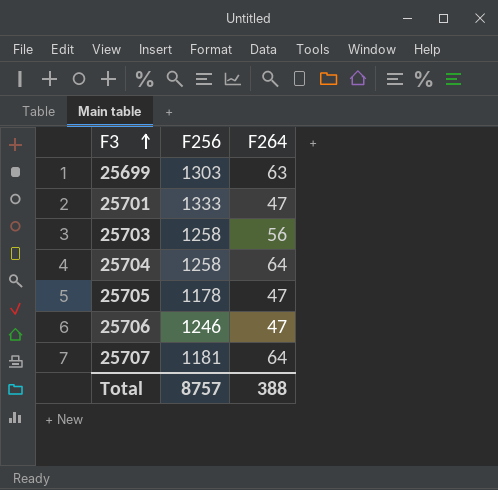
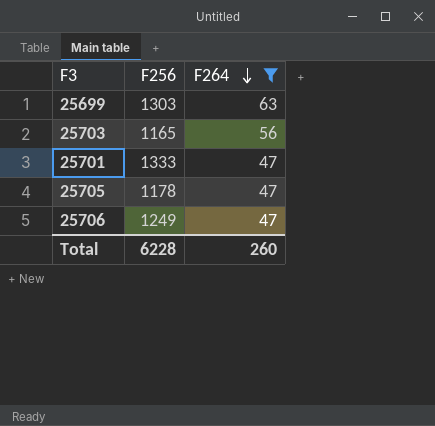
filter: none -> F264 != 64
row order: F3 ascending -> F264 descending
25703 | F256: 1258 -> 1165
25706 | F256: 1246 -> 1249
Total | F256: 8757 -> 6228
Total | F264: 388 -> 260

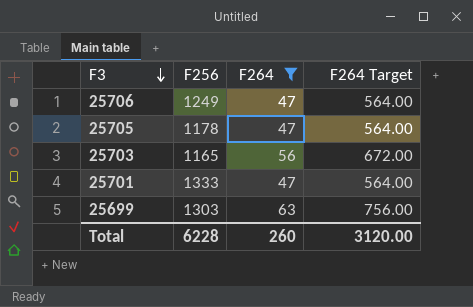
row order: F264 descending -> F3 descending
column F264 Target | formula: none -> [F264] * 12

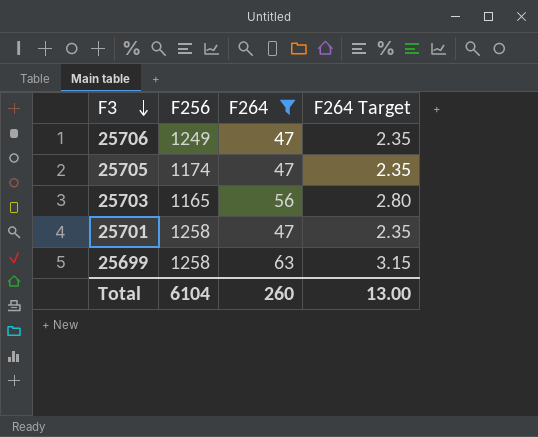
column F264 Target | formula: [F264] * 12 -> [F264] * 0.05
25705 | F256: 1178 -> 1174
25701 | F256: 1333 -> 1258
25699 | F256: 1303 -> 1258
Total | F256: 6228 -> 6104
Total | F264 Target: 3120.00 -> 13.00

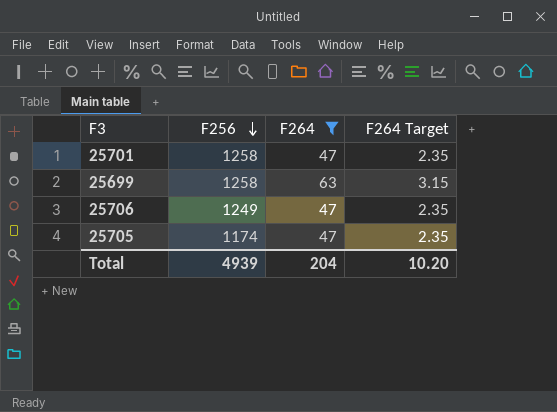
row order: F3 descending -> F256 descending
row 25703: 1165 | 56 | 2.80 -> none
Total | F256: 6104 -> 4939
Total | F264: 260 -> 204
Total | F264 Target: 13.00 -> 10.20

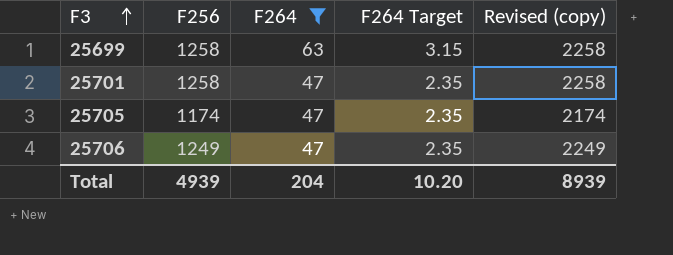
row order: F256 descending -> F3 ascending
column Revised (copy) | formula: none -> [F256] + 1000

